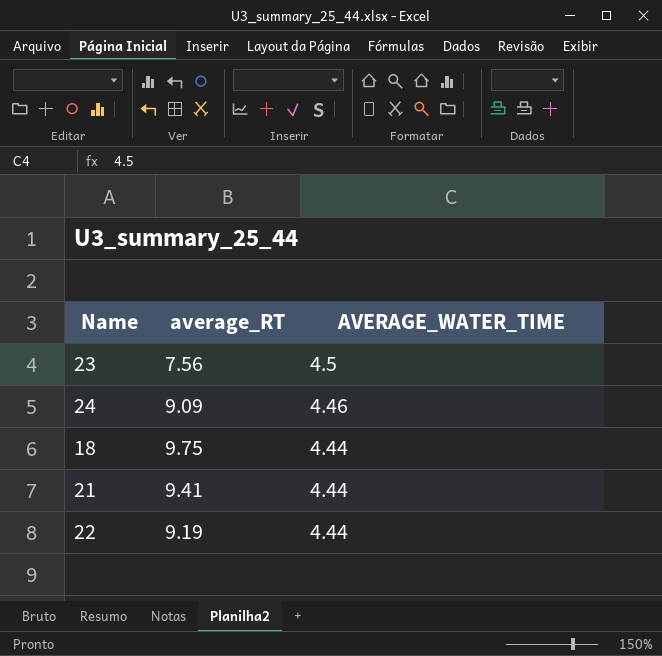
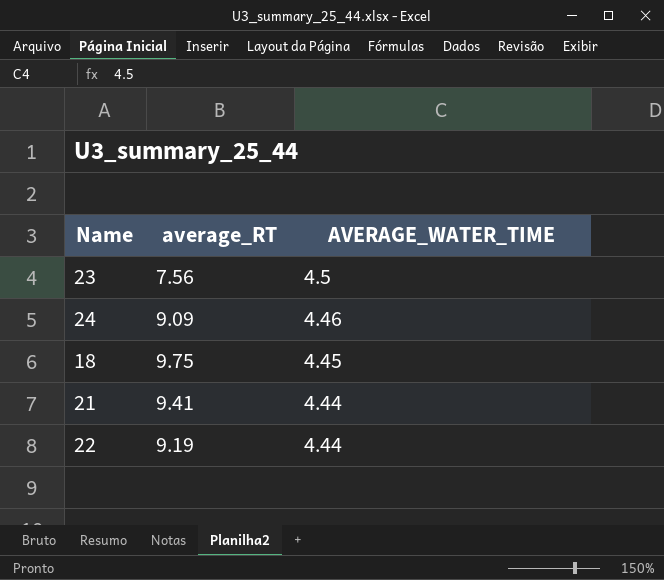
18 | AVERAGE_WATER_TIME: 4.44 -> 4.45

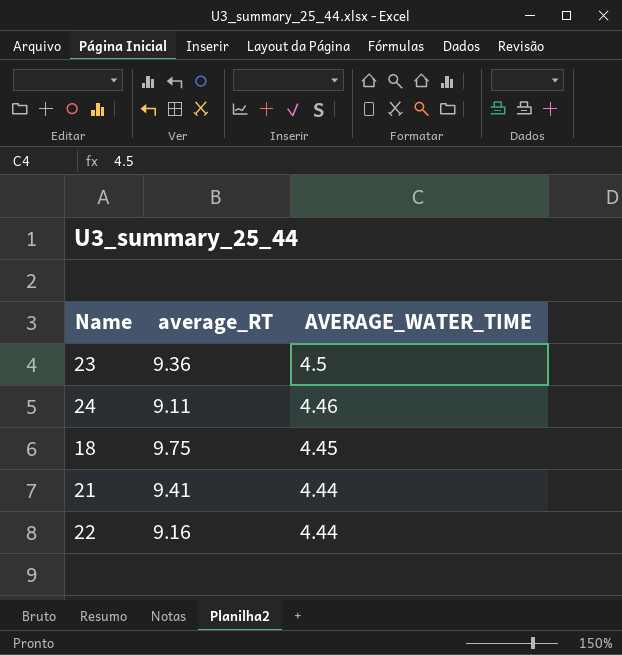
23 | average_RT: 7.56 -> 9.36
24 | average_RT: 9.09 -> 9.11
22 | average_RT: 9.19 -> 9.16

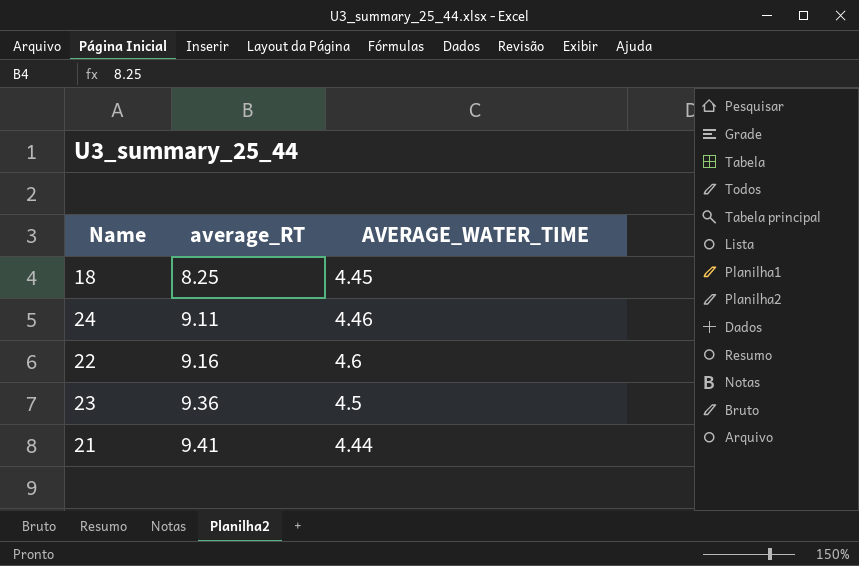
row order: AVERAGE_WATER_TIME descending -> average_RT ascending
18 | average_RT: 9.75 -> 8.25
22 | AVERAGE_WATER_TIME: 4.44 -> 4.6

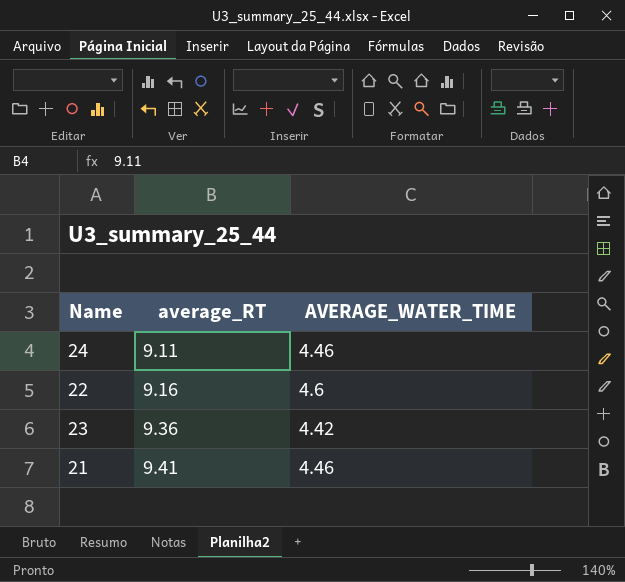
row 18: 8.25 | 4.45 -> none
23 | AVERAGE_WATER_TIME: 4.5 -> 4.42
21 | AVERAGE_WATER_TIME: 4.44 -> 4.46

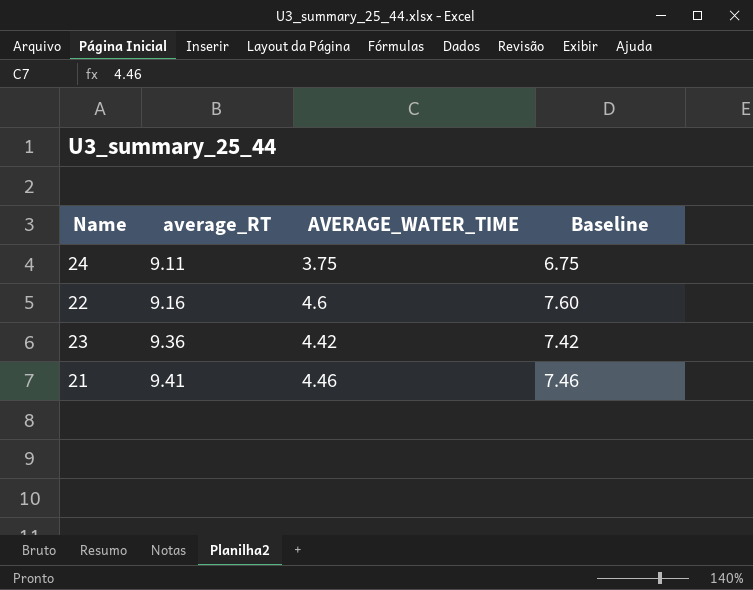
column Baseline | formula: none -> [AVERAGE_WATER_TIME] + 3
24 | AVERAGE_WATER_TIME: 4.46 -> 3.75

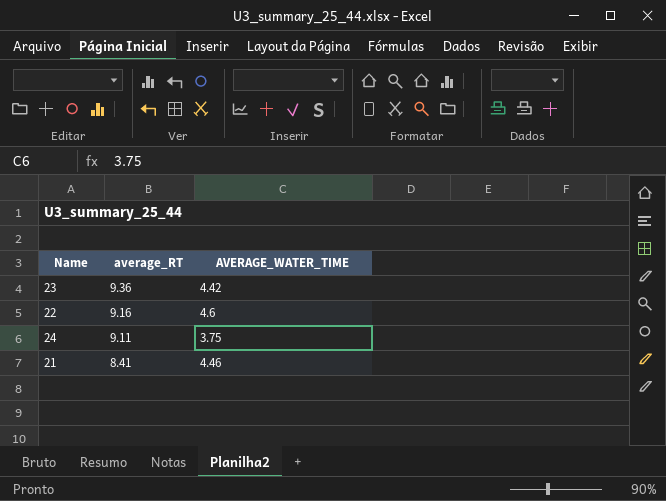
row order: average_RT ascending -> average_RT descending
column Baseline | formula: [AVERAGE_WATER_TIME] + 3 -> none
21 | average_RT: 9.41 -> 8.41

